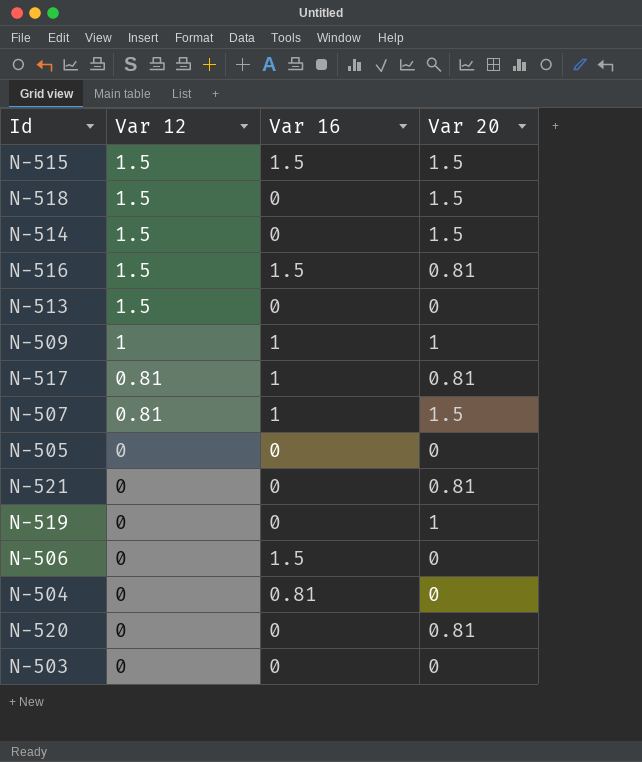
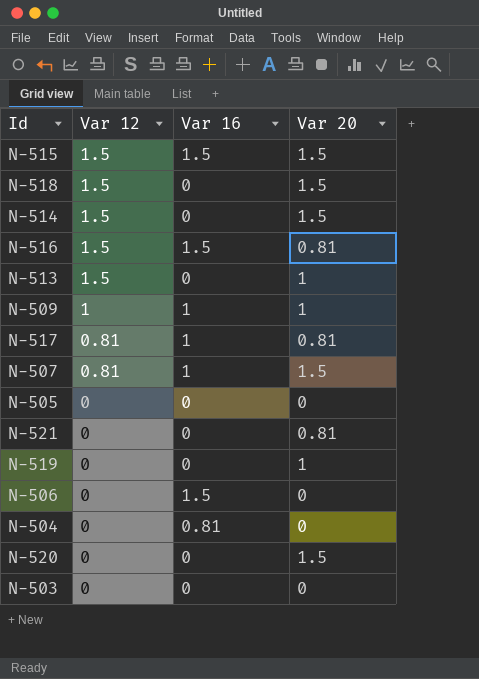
N-513 | Var 20: 0 -> 1
N-520 | Var 20: 0.81 -> 1.5

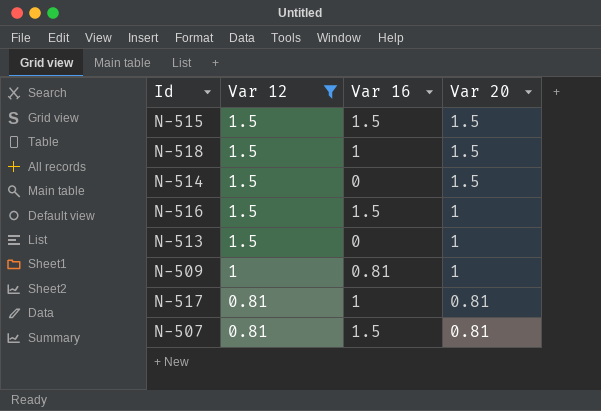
filter: none -> Var 12 != 0
N-518 | Var 16: 0 -> 1
N-516 | Var 20: 0.81 -> 1
N-509 | Var 16: 1 -> 0.81
N-507 | Var 16: 1 -> 1.5
N-507 | Var 20: 1.5 -> 0.81

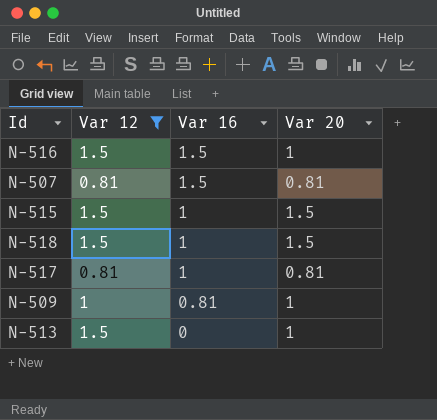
row order: Var 12 descending -> Var 16 descending
row N-514: 1.5 | 0 | 1.5 -> none
N-515 | Var 16: 1.5 -> 1

